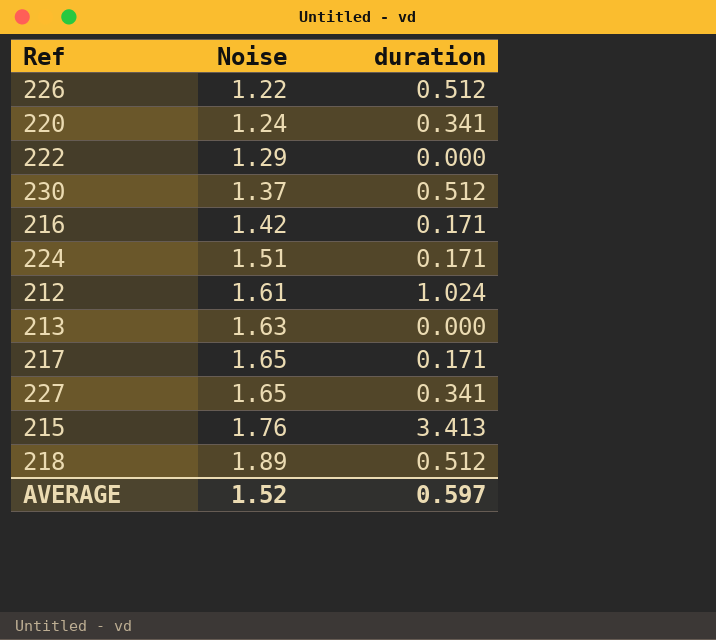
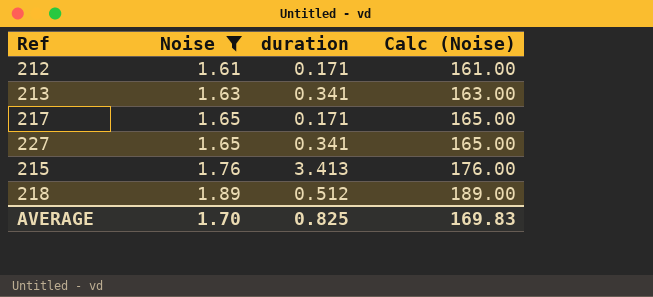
filter: none -> Noise >= 1.61
column Calc (Noise) | formula: none -> [Noise] * 100
212 | duration: 1.024 -> 0.171
213 | duration: 0.000 -> 0.341
AVERAGE | Noise: 1.52 -> 1.70
AVERAGE | duration: 0.597 -> 0.825

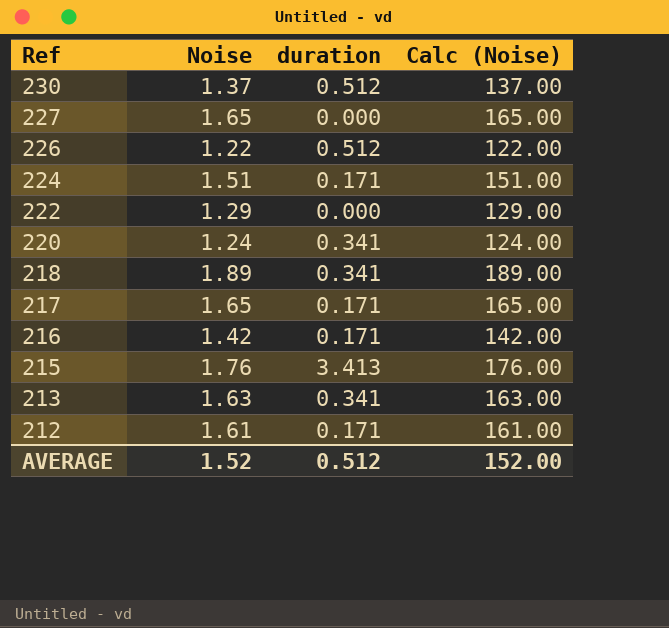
filter: Noise >= 1.61 -> none
row order: Noise ascending -> Ref descending
227 | duration: 0.341 -> 0.000
218 | duration: 0.512 -> 0.341
AVERAGE | Noise: 1.70 -> 1.52
AVERAGE | duration: 0.825 -> 0.512
AVERAGE | Calc (Noise): 169.83 -> 152.00

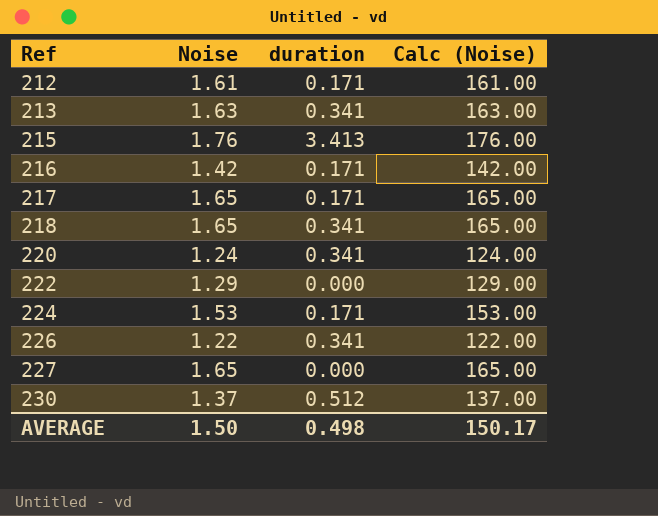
row order: Ref descending -> Ref ascending
218 | Noise: 1.89 -> 1.65
218 | Calc (Noise): 189.00 -> 165.00
224 | Noise: 1.51 -> 1.53
224 | Calc (Noise): 151.00 -> 153.00
226 | duration: 0.512 -> 0.341
AVERAGE | Noise: 1.52 -> 1.50
AVERAGE | duration: 0.512 -> 0.498
AVERAGE | Calc (Noise): 152.00 -> 150.17

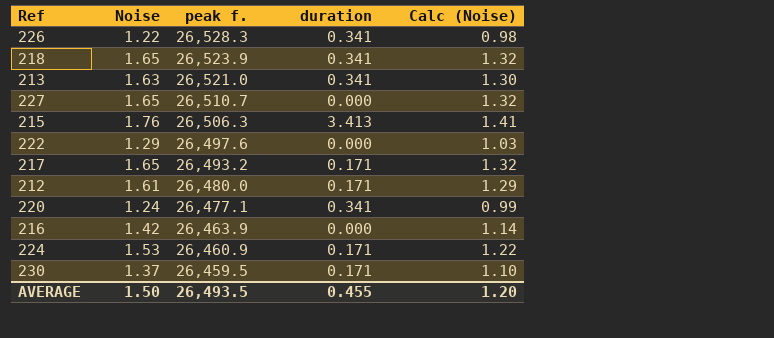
row order: Ref ascending -> peak f. descending
column peak f. | position: none -> 3
column Calc (Noise) | formula: [Noise] * 100 -> [Noise] * 0.8
216 | duration: 0.171 -> 0.000
230 | duration: 0.512 -> 0.171
AVERAGE | duration: 0.498 -> 0.455
AVERAGE | Calc (Noise): 150.17 -> 1.20

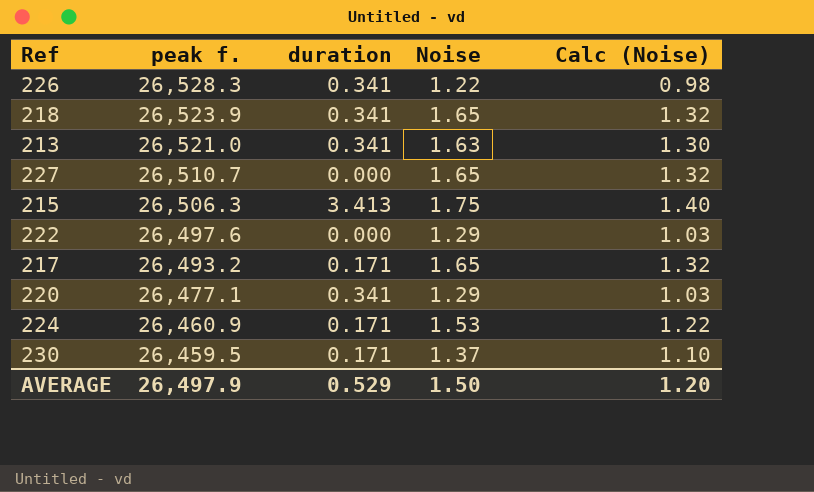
column Noise | position: 2 -> 4
row 212: 1.61 | 26,480.0 | 0.171 | 1.29 -> none
row 216: 1.42 | 26,463.9 | 0.000 | 1.14 -> none
215 | Noise: 1.76 -> 1.75
215 | Calc (Noise): 1.41 -> 1.40
220 | Noise: 1.24 -> 1.29
220 | Calc (Noise): 0.99 -> 1.03
AVERAGE | peak f.: 26,493.5 -> 26,497.9
AVERAGE | duration: 0.455 -> 0.529

